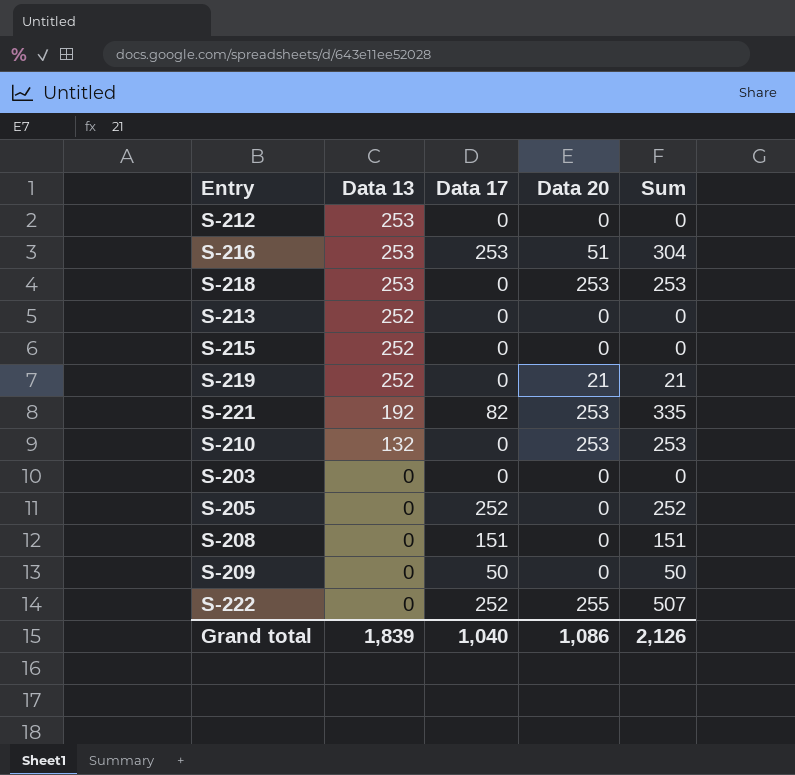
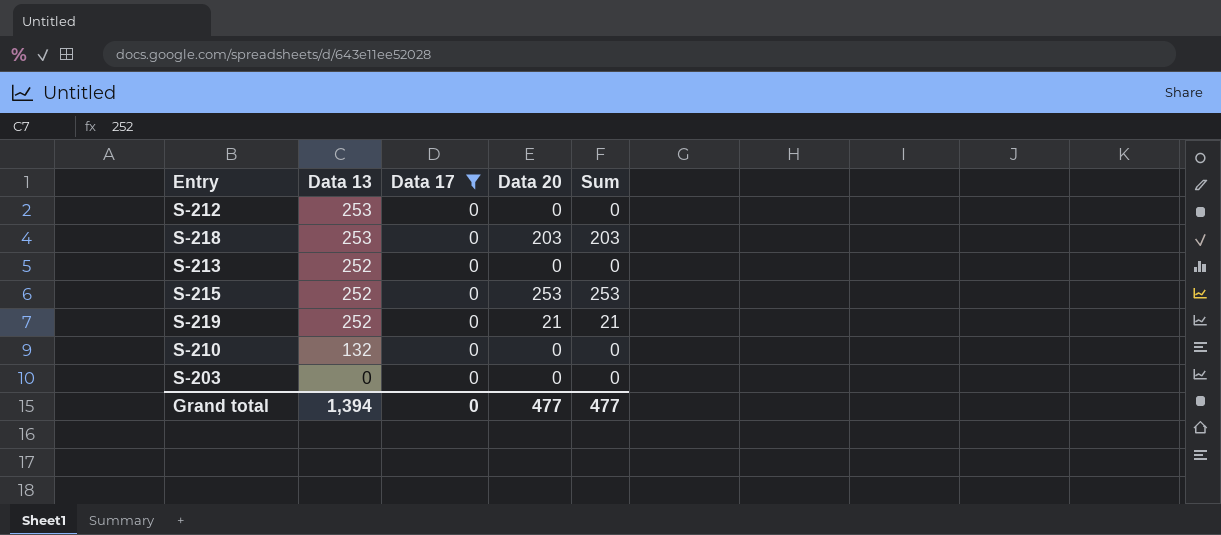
filter: none -> Data 17 = 0
S-218 | Data 20: 253 -> 203
S-218 | Sum: 253 -> 203
S-215 | Data 20: 0 -> 253
S-215 | Sum: 0 -> 253
S-210 | Data 20: 253 -> 0
S-210 | Sum: 253 -> 0
Grand total | Data 13: 1,839 -> 1,394
Grand total | Data 17: 1,040 -> 0
Grand total | Data 20: 1,086 -> 477
Grand total | Sum: 2,126 -> 477

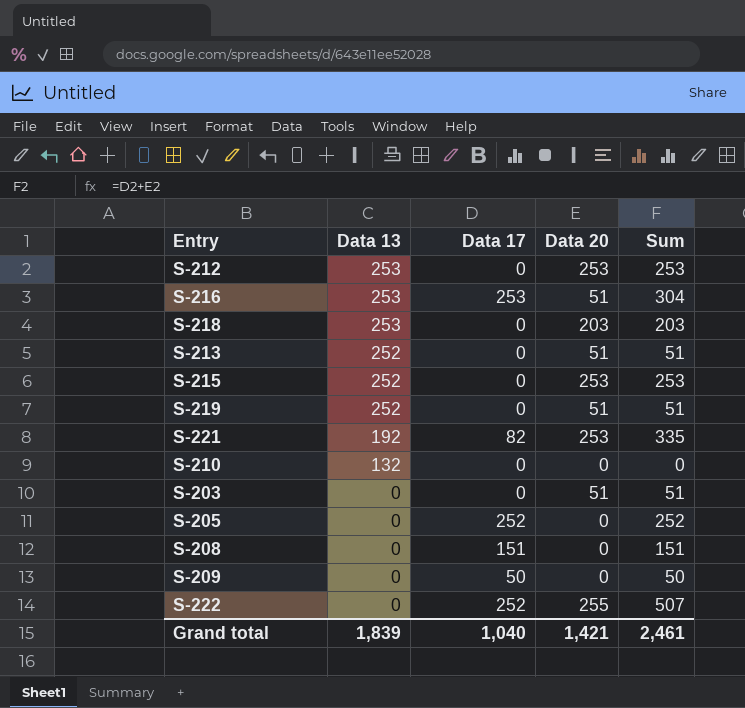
filter: Data 17 = 0 -> none
S-212 | Data 20: 0 -> 253
S-212 | Sum: 0 -> 253
S-213 | Data 20: 0 -> 51
S-213 | Sum: 0 -> 51
S-219 | Data 20: 21 -> 51
S-219 | Sum: 21 -> 51
S-203 | Data 20: 0 -> 51
S-203 | Sum: 0 -> 51
Grand total | Data 13: 1,394 -> 1,839
Grand total | Data 17: 0 -> 1,040
Grand total | Data 20: 477 -> 1,421
Grand total | Sum: 477 -> 2,461

